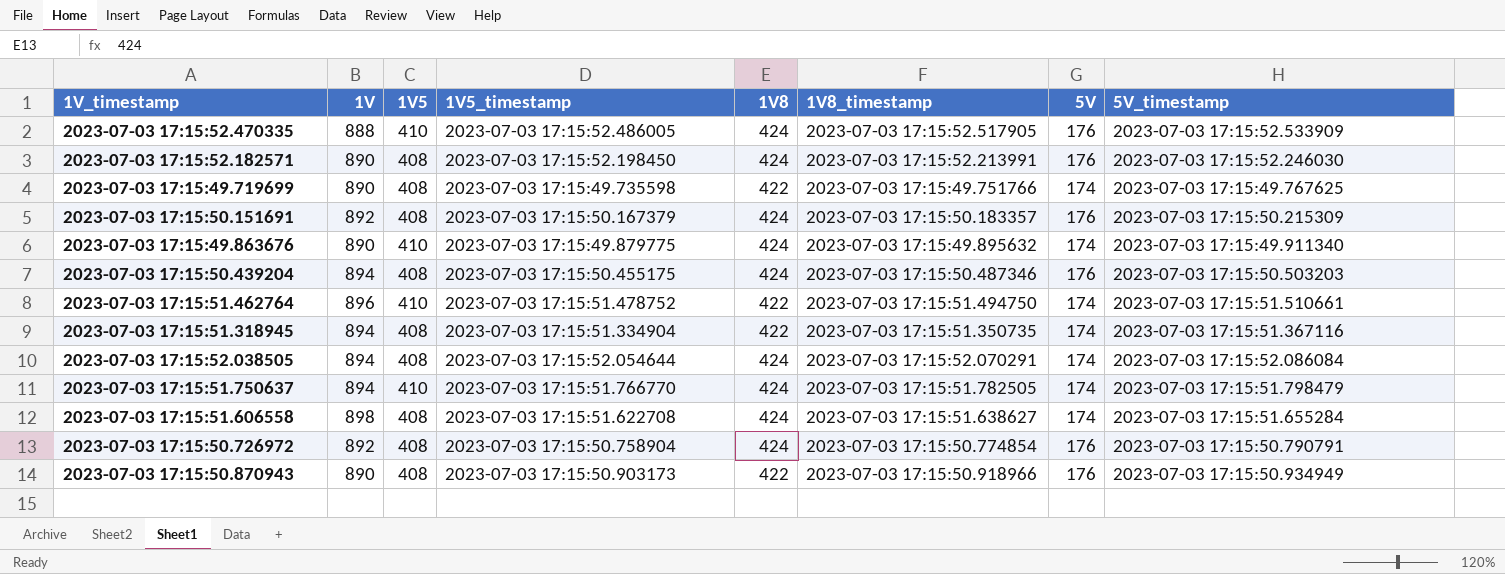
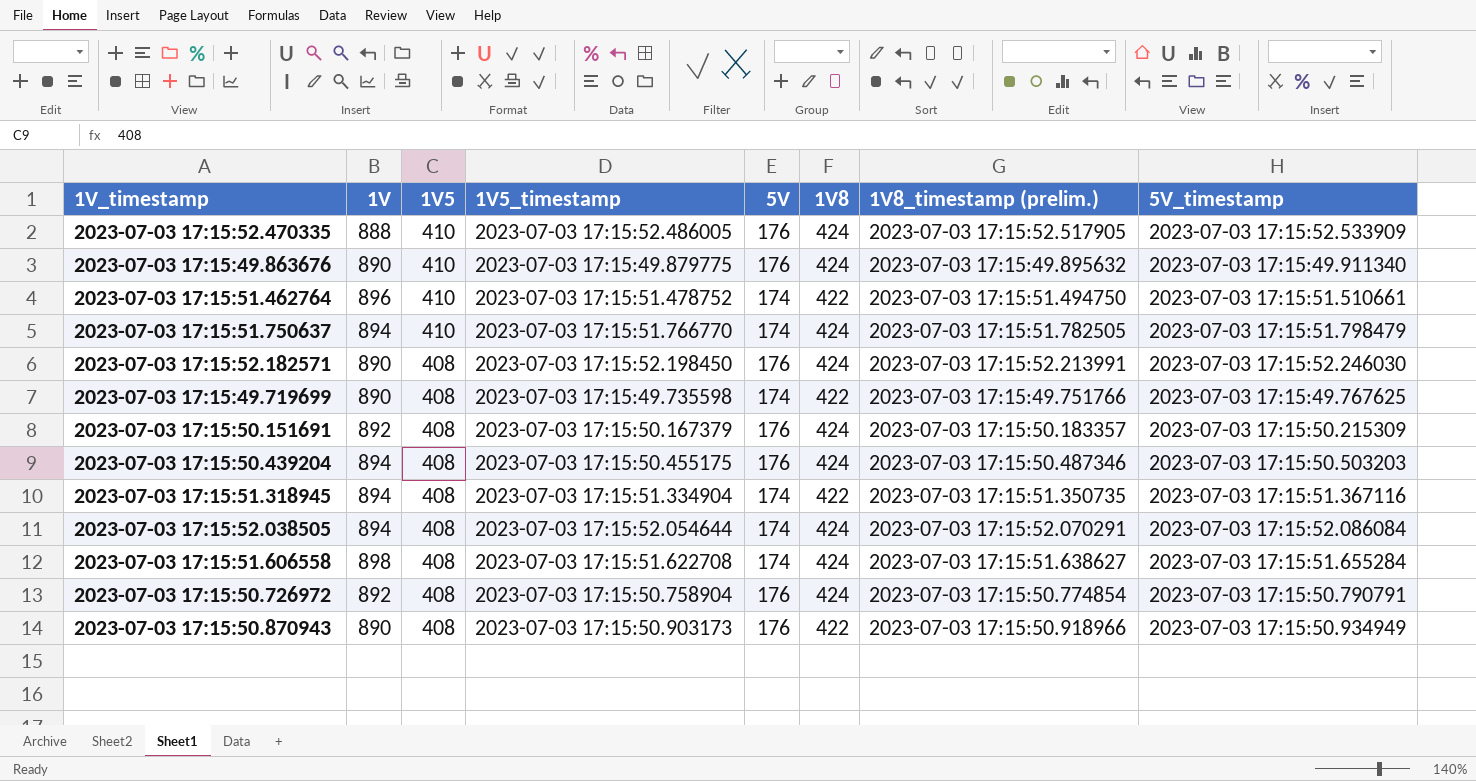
row order: none -> 1V5 descending
column 5V | position: 7 -> 5
column name: 1V8_timestamp -> 1V8_timestamp (prelim.)
2023-07-03 17:15:49.863676 | 5V: 174 -> 176

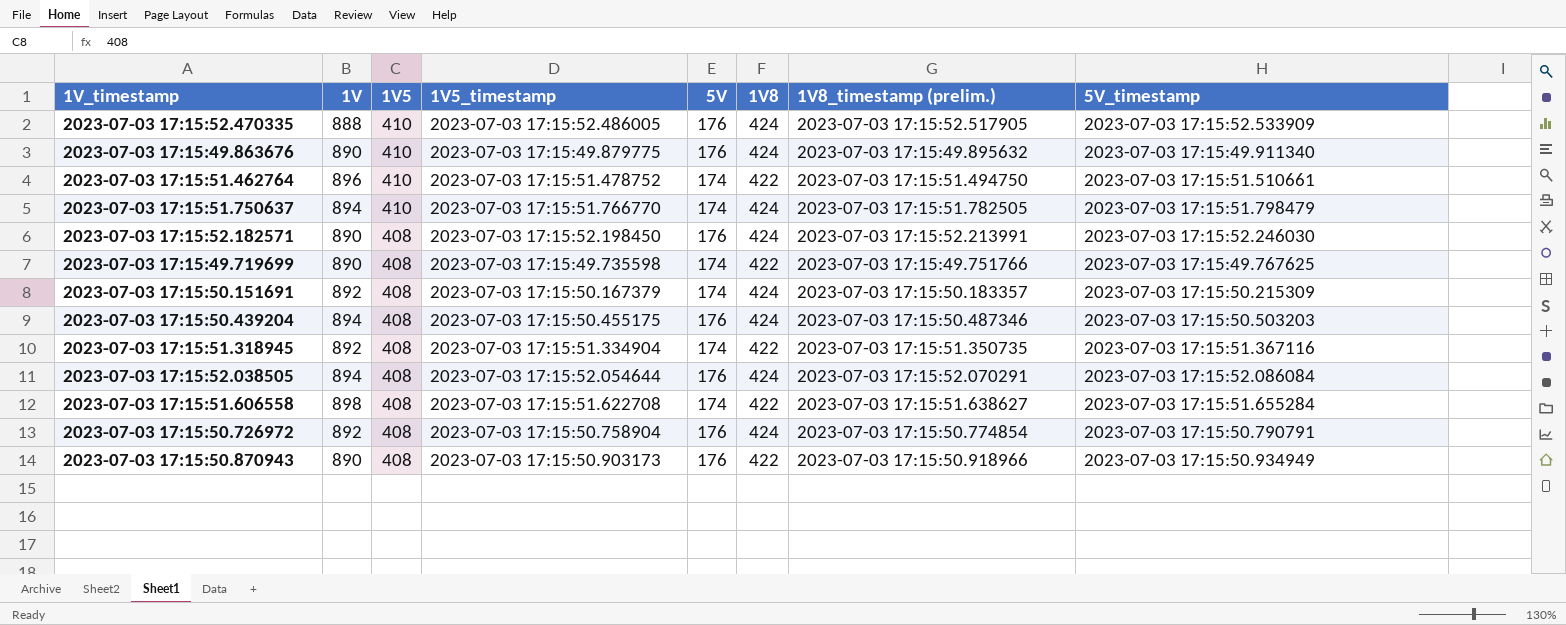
2023-07-03 17:15:50.151691 | 5V: 176 -> 174
2023-07-03 17:15:51.318945 | 1V: 894 -> 892
2023-07-03 17:15:52.038505 | 5V: 174 -> 176
2023-07-03 17:15:51.606558 | 1V8: 424 -> 422

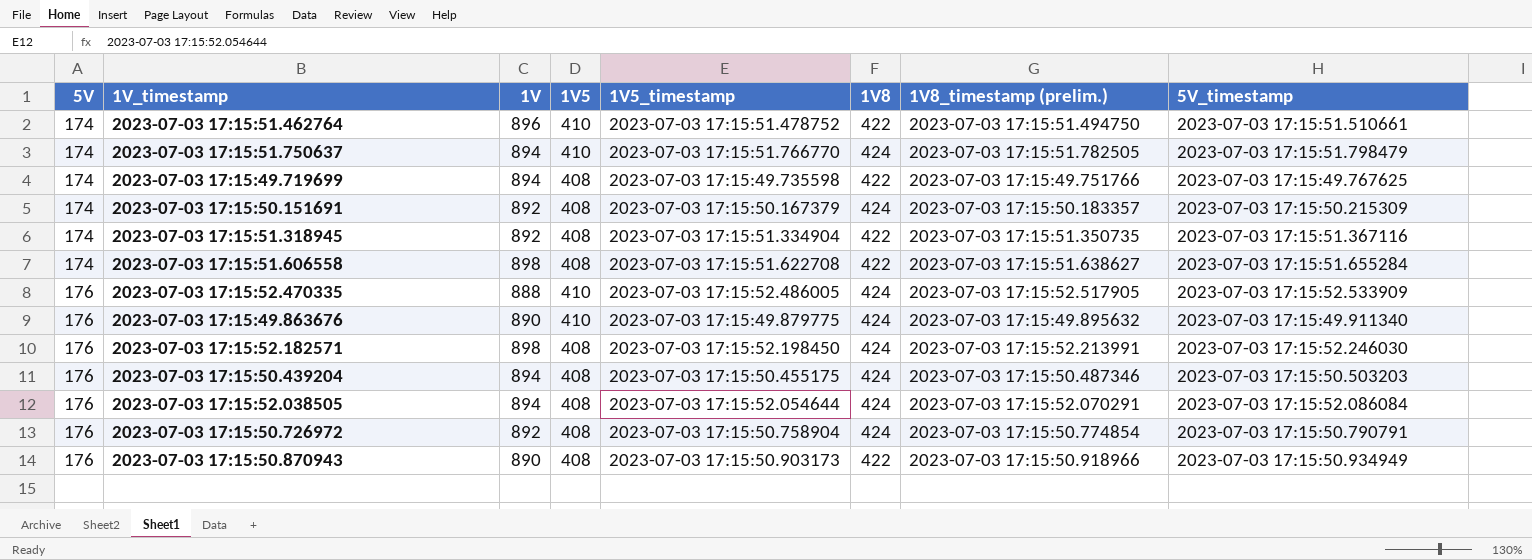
row order: 1V5 descending -> 5V ascending
column 5V | position: 5 -> 1
2023-07-03 17:15:49.719699 | 1V: 890 -> 894
2023-07-03 17:15:52.182571 | 1V: 890 -> 898

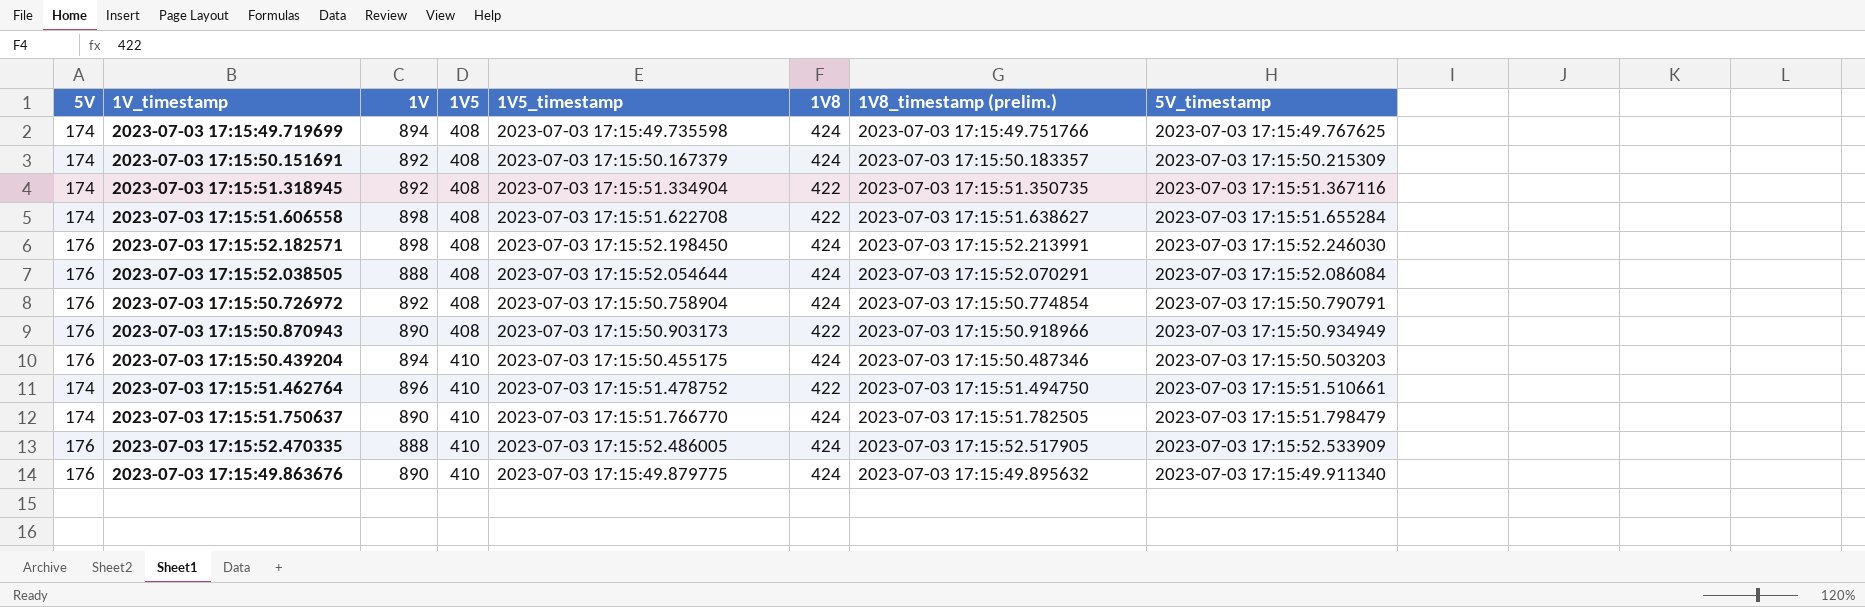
row order: 5V ascending -> 1V5 ascending
2023-07-03 17:15:49.719699 | 1V8: 422 -> 424
2023-07-03 17:15:52.038505 | 1V: 894 -> 888
2023-07-03 17:15:50.439204 | 1V5: 408 -> 410
2023-07-03 17:15:51.750637 | 1V: 894 -> 890

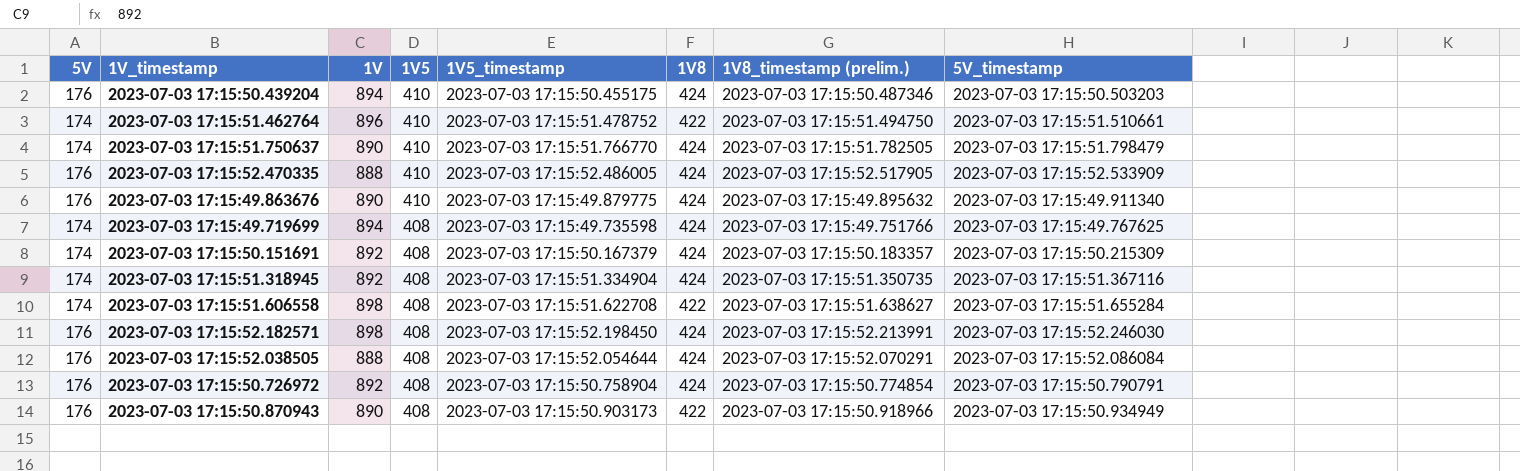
row order: 1V5 ascending -> 1V5 descending
2023-07-03 17:15:51.318945 | 1V8: 422 -> 424

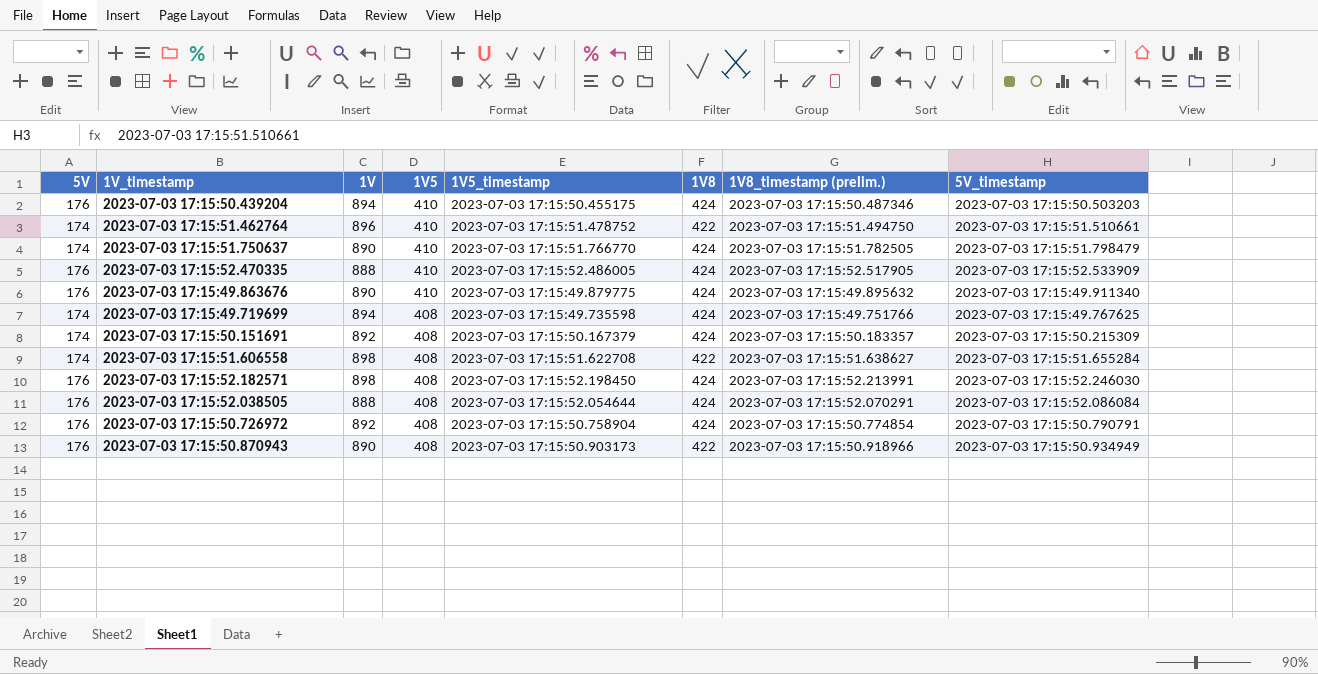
row 2023-07-03 17:15:51.318945: 174 | 892 | 408 | 2023-07-03 17:15:51.334904 | 424 | 2023-07-03 17:15:51.350735 | 2023-07-03 17:15:51.367116 -> none

